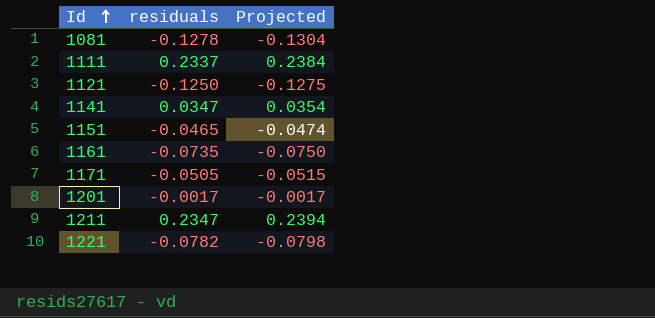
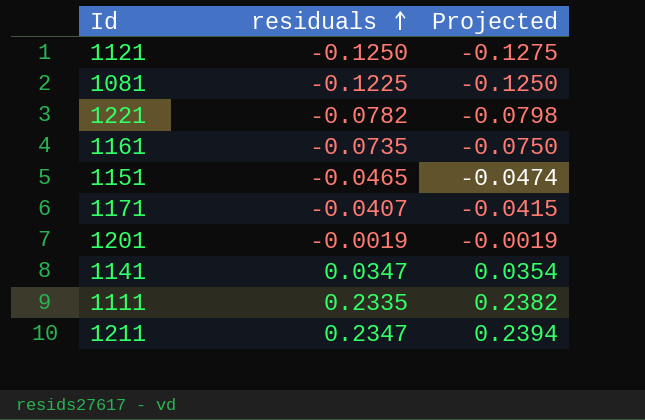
row order: Id ascending -> residuals ascending
1081 | residuals: -0.1278 -> -0.1225
1081 | Projected: -0.1304 -> -0.1250
1171 | residuals: -0.0505 -> -0.0407
1171 | Projected: -0.0515 -> -0.0415
1201 | residuals: -0.0017 -> -0.0019
1201 | Projected: -0.0017 -> -0.0019
1111 | residuals: 0.2337 -> 0.2335
1111 | Projected: 0.2384 -> 0.2382

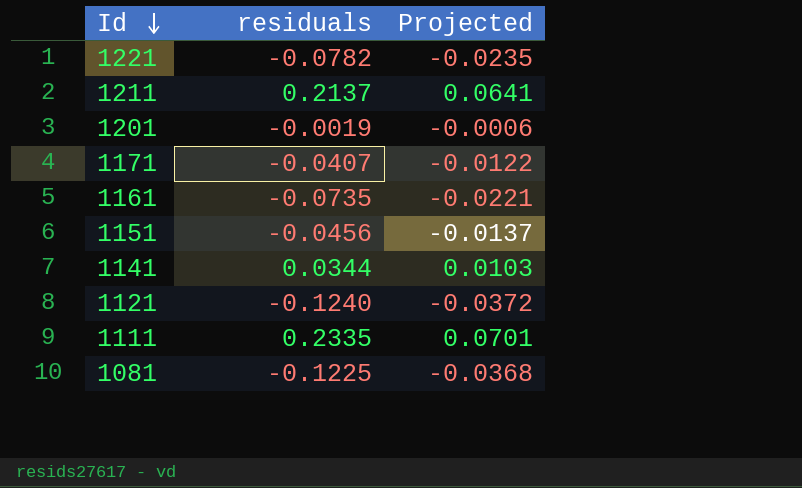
row order: residuals ascending -> Id descending
column Projected | formula: [residuals] * 1.02 -> [residuals] * 0.3
1211 | residuals: 0.2347 -> 0.2137
1151 | residuals: -0.0465 -> -0.0456
1141 | residuals: 0.0347 -> 0.0344
1121 | residuals: -0.1250 -> -0.1240

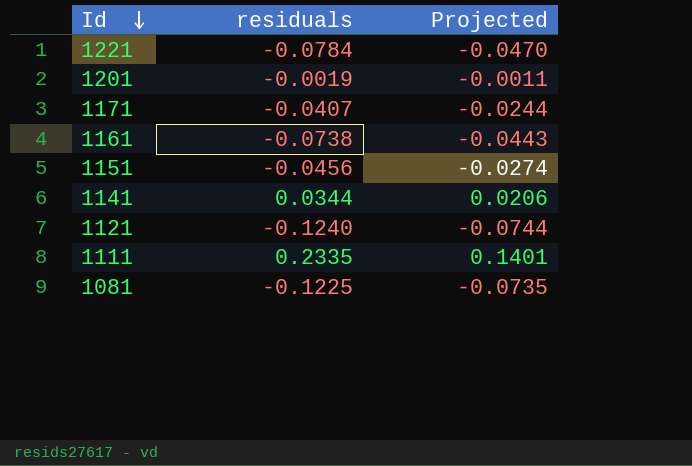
column Projected | formula: [residuals] * 0.3 -> [residuals] * 0.6
row 1211: 0.2137 | 0.0641 -> none
1221 | residuals: -0.0782 -> -0.0784
1161 | residuals: -0.0735 -> -0.0738

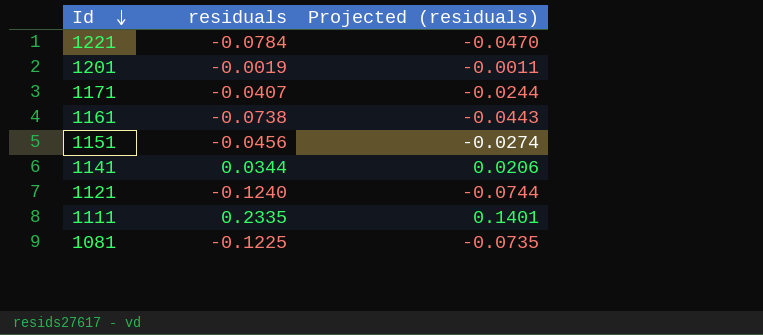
column name: Projected -> Projected (residuals)

